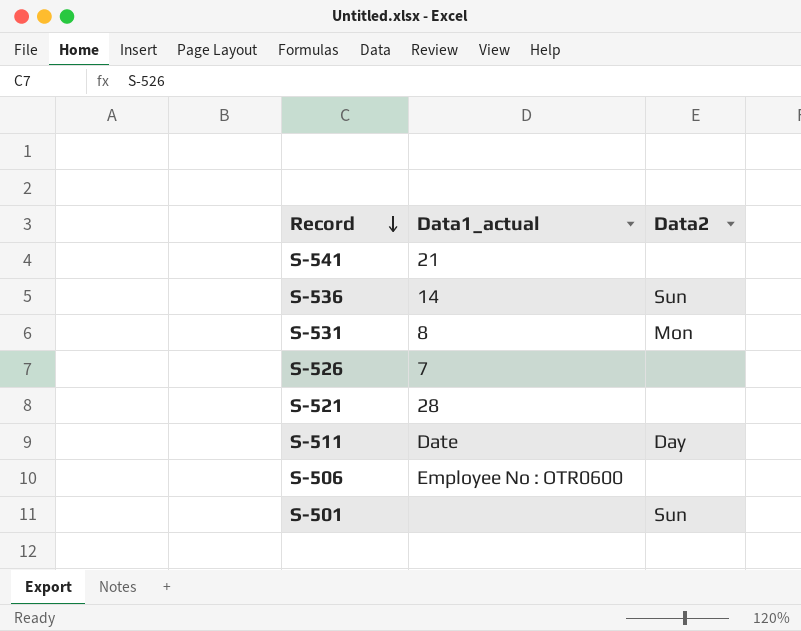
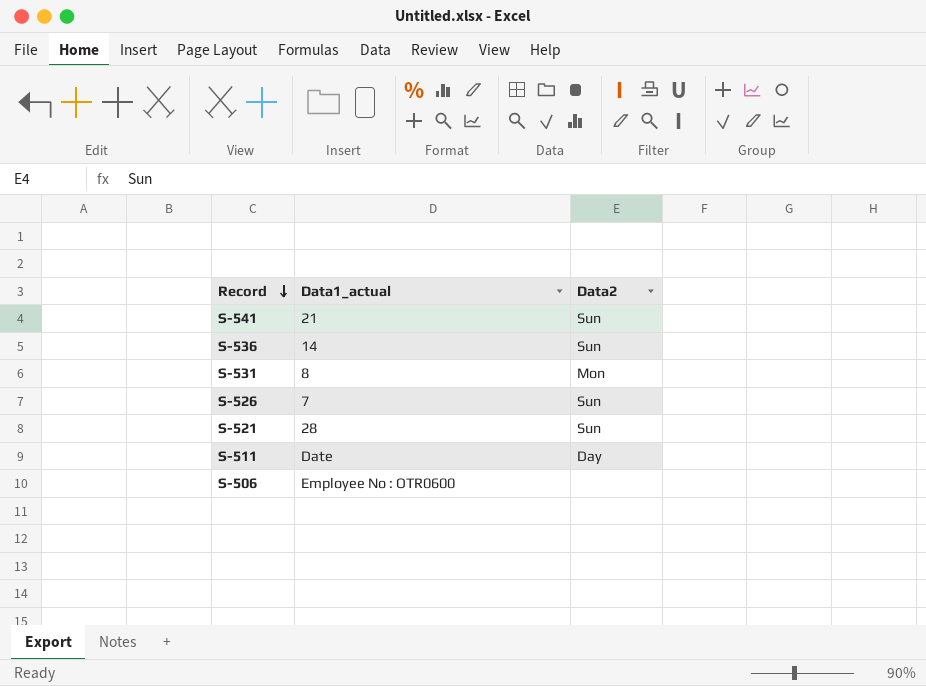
row S-501: none | Sun -> none
S-541 | Data2: none -> Sun
S-526 | Data2: none -> Sun
S-521 | Data2: none -> Sun

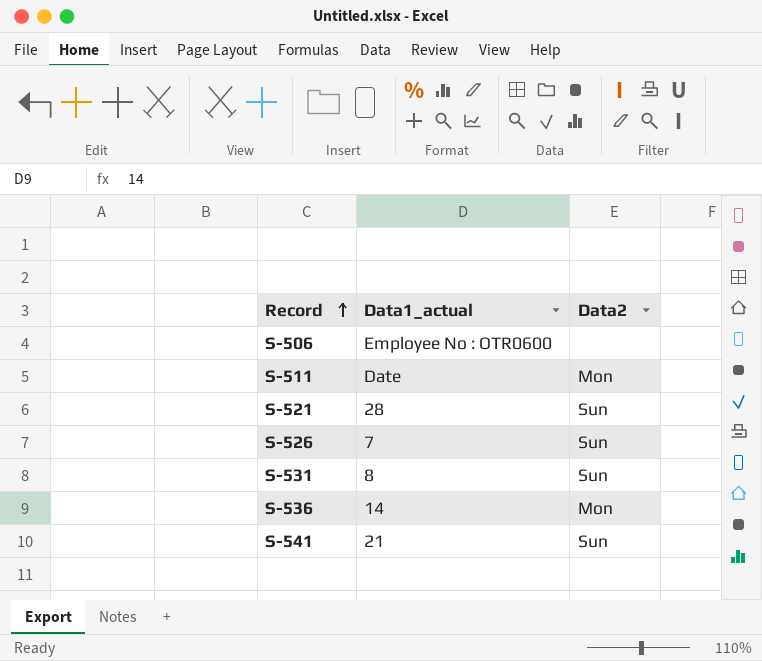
row order: Record descending -> Record ascending
S-511 | Data2: Day -> Mon
S-531 | Data2: Mon -> Sun
S-536 | Data2: Sun -> Mon

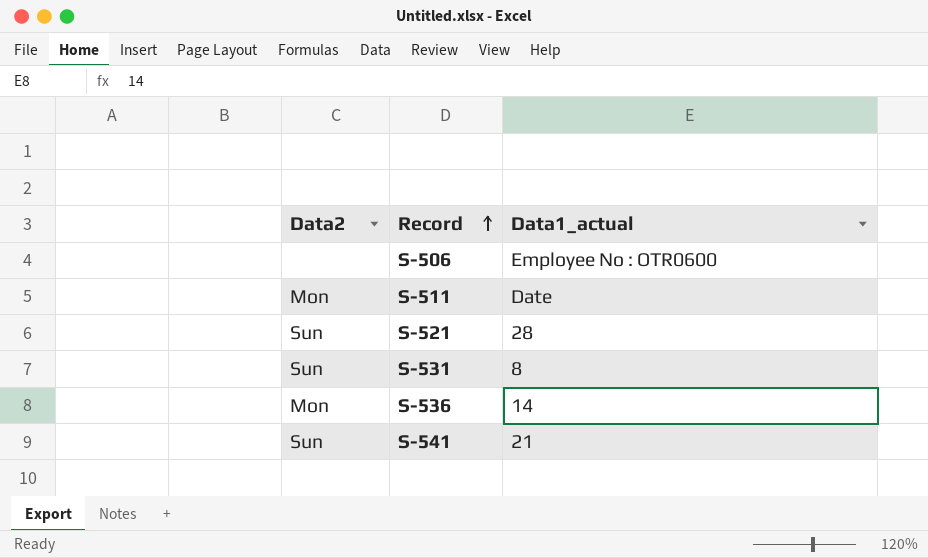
column Data2 | position: 3 -> 1
row S-526: 7 | Sun -> none

